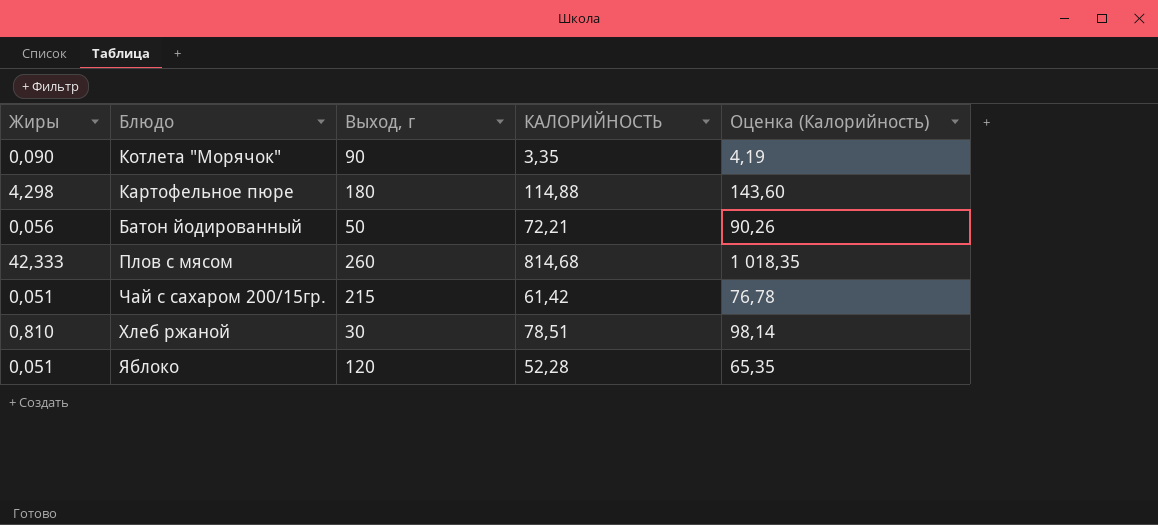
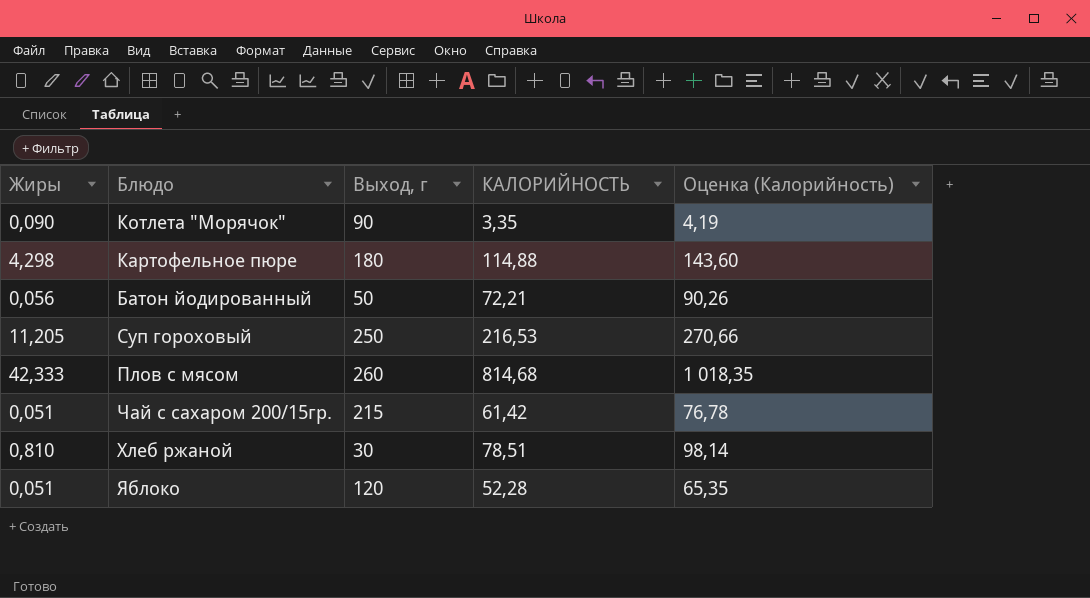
row Суп гороховый: none -> 11,205 | 250 | 216,53 | 270,66

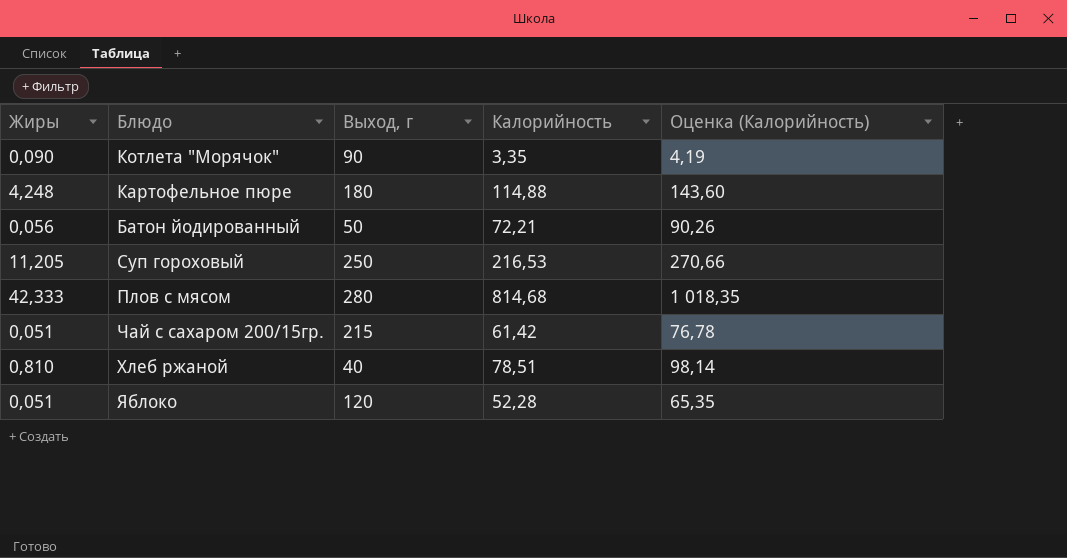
column name: КАЛОРИЙНОСТЬ -> Калорийность
Картофельное пюре | Жиры: 4,298 -> 4,248
Плов с мясом | Выход, г: 260 -> 280
Хлеб ржаной | Выход, г: 30 -> 40

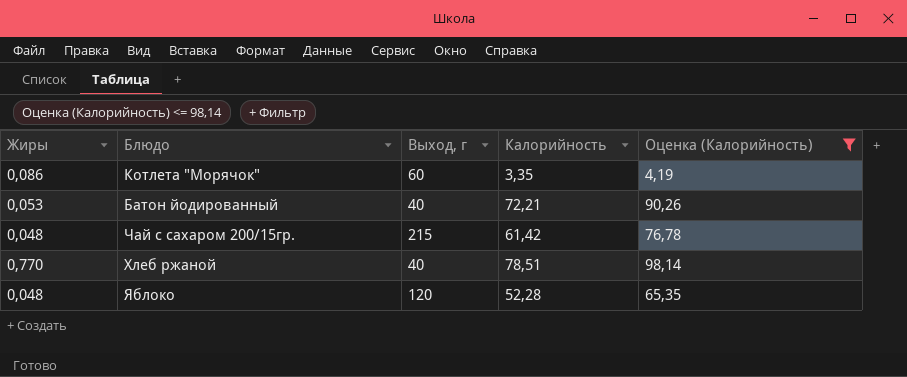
filter: none -> Оценка (Калорийность) <= 98,14
Котлета "Морячок" | Жиры: 0,090 -> 0,086
Котлета "Морячок" | Выход, г: 90 -> 60
Батон йодированный | Жиры: 0,056 -> 0,053
Батон йодированный | Выход, г: 50 -> 40
Чай с сахаром 200/15гр. | Жиры: 0,051 -> 0,048
Хлеб ржаной | Жиры: 0,810 -> 0,770
Яблоко | Жиры: 0,051 -> 0,048

